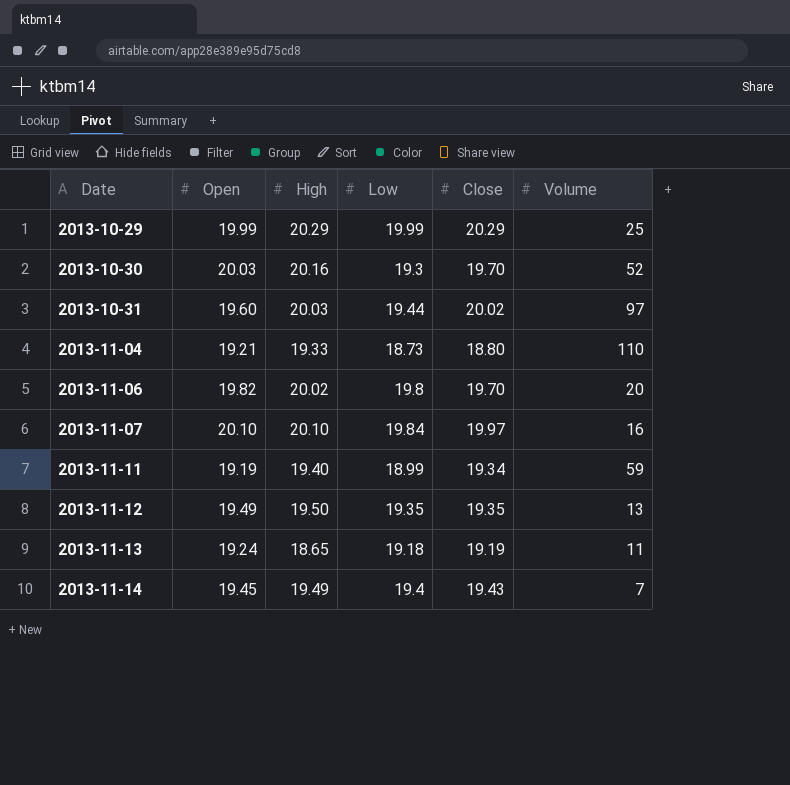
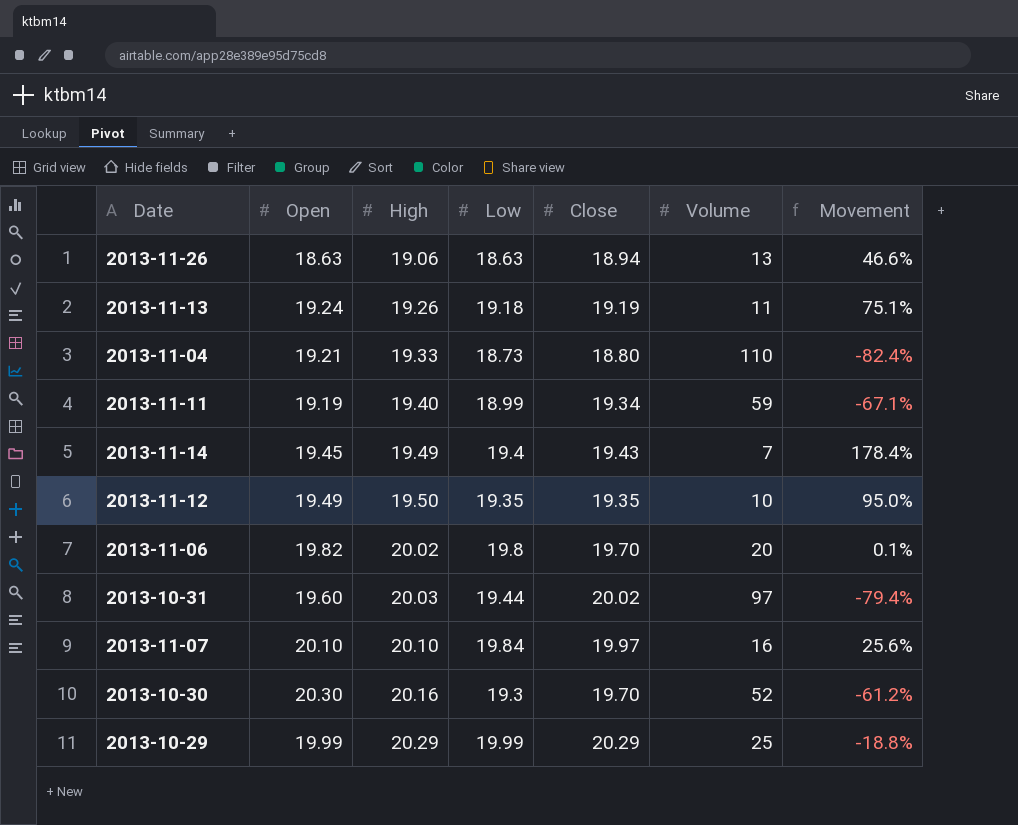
row order: Date ascending -> High ascending
column Movement | formula: none -> ([High] - [Volume]) / [Volume]
row 2013-11-26: none -> 18.63 | 19.06 | 18.63 | 18.94 | 13 | 46.6%
2013-11-13 | High: 18.65 -> 19.26
2013-11-12 | Volume: 13 -> 10
2013-10-30 | Open: 20.03 -> 20.30

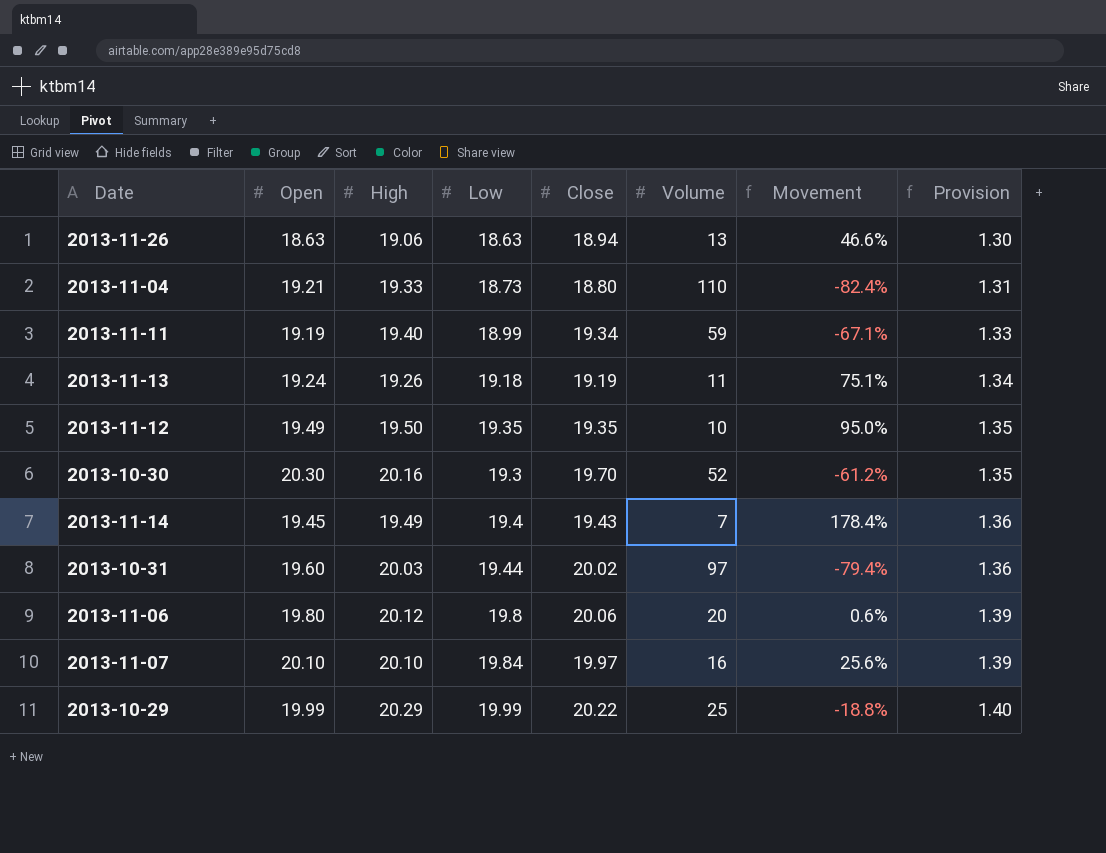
row order: High ascending -> Provision ascending
column Provision | formula: none -> [Low] * 0.07
2013-11-06 | Open: 19.82 -> 19.80
2013-11-06 | High: 20.02 -> 20.12
2013-11-06 | Close: 19.70 -> 20.06
2013-11-06 | Movement: 0.1% -> 0.6%
2013-10-29 | Close: 20.29 -> 20.22

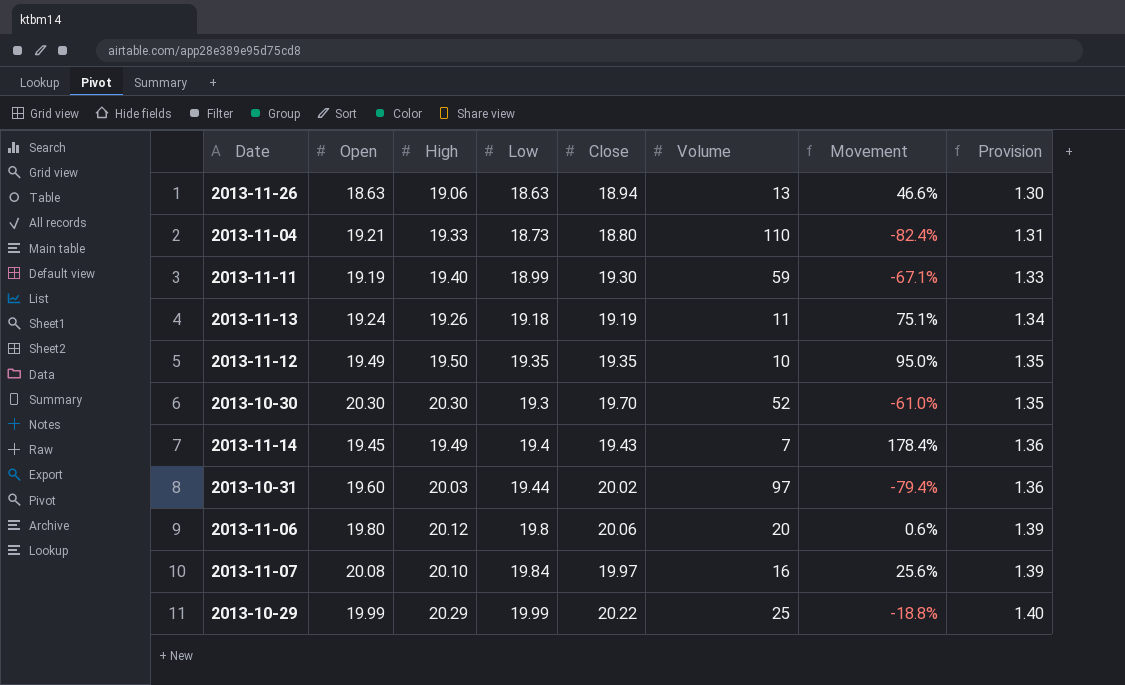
2013-11-11 | Close: 19.34 -> 19.30
2013-10-30 | High: 20.16 -> 20.30
2013-10-30 | Movement: -61.2% -> -61.0%
2013-11-07 | Open: 20.10 -> 20.08

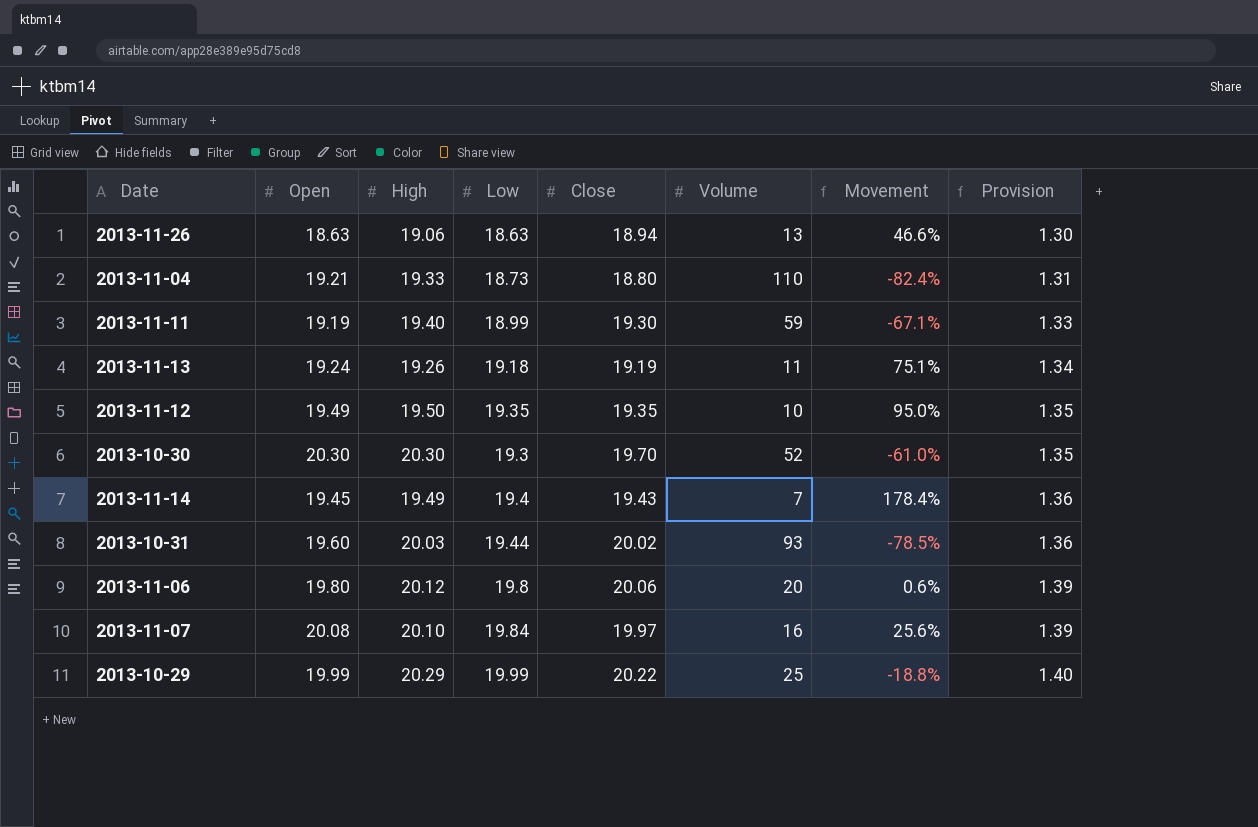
2013-10-31 | Volume: 97 -> 93
2013-10-31 | Movement: -79.4% -> -78.5%

